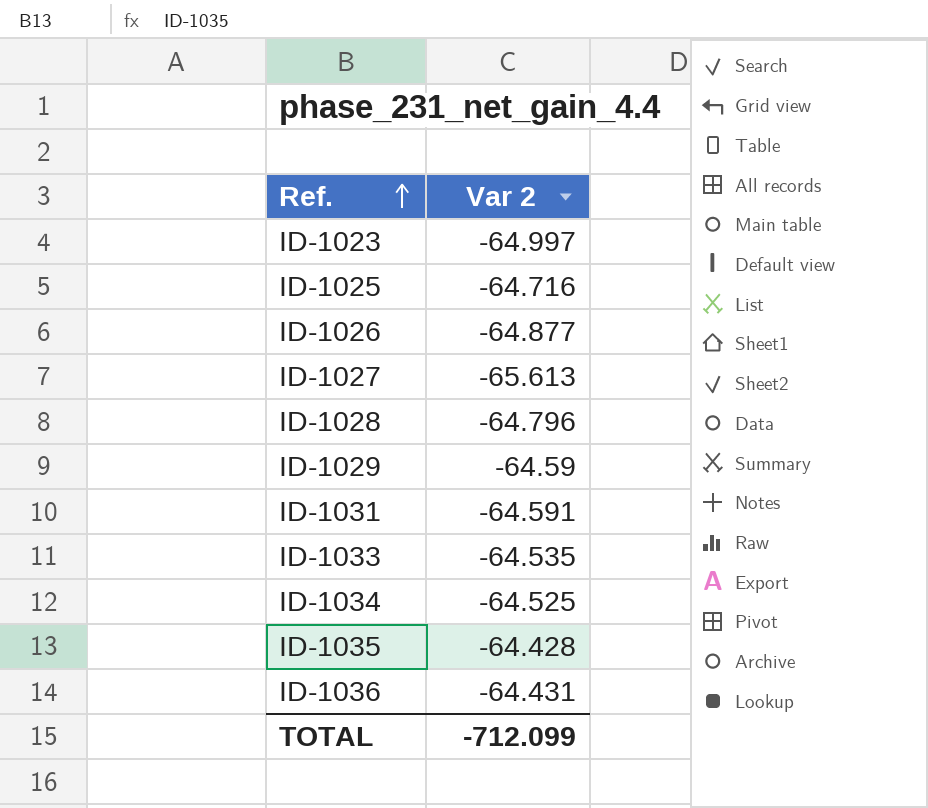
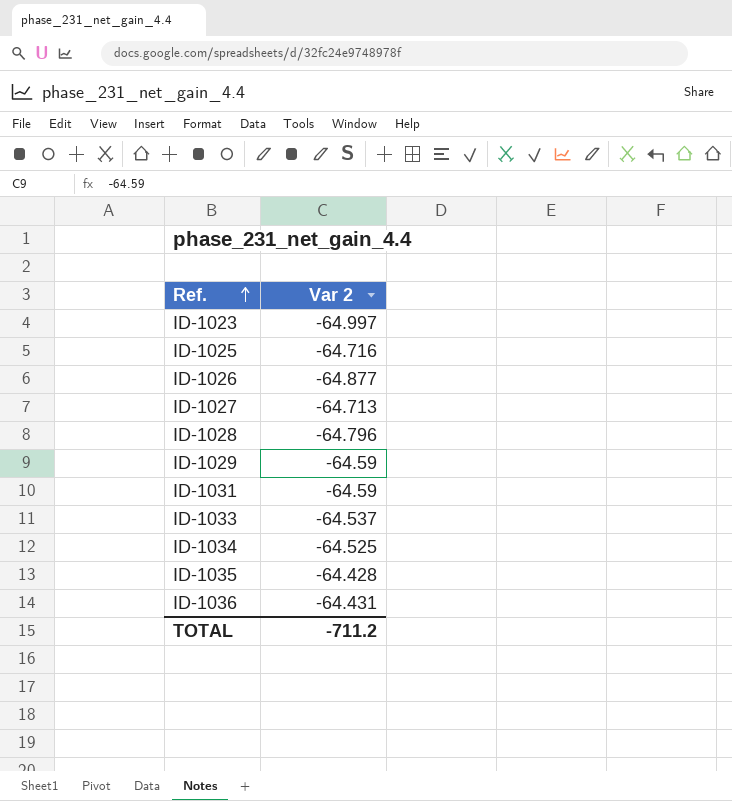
ID-1027 | Var 2: -65.613 -> -64.713
ID-1031 | Var 2: -64.591 -> -64.59
ID-1033 | Var 2: -64.535 -> -64.537
TOTAL | Var 2: -712.099 -> -711.2

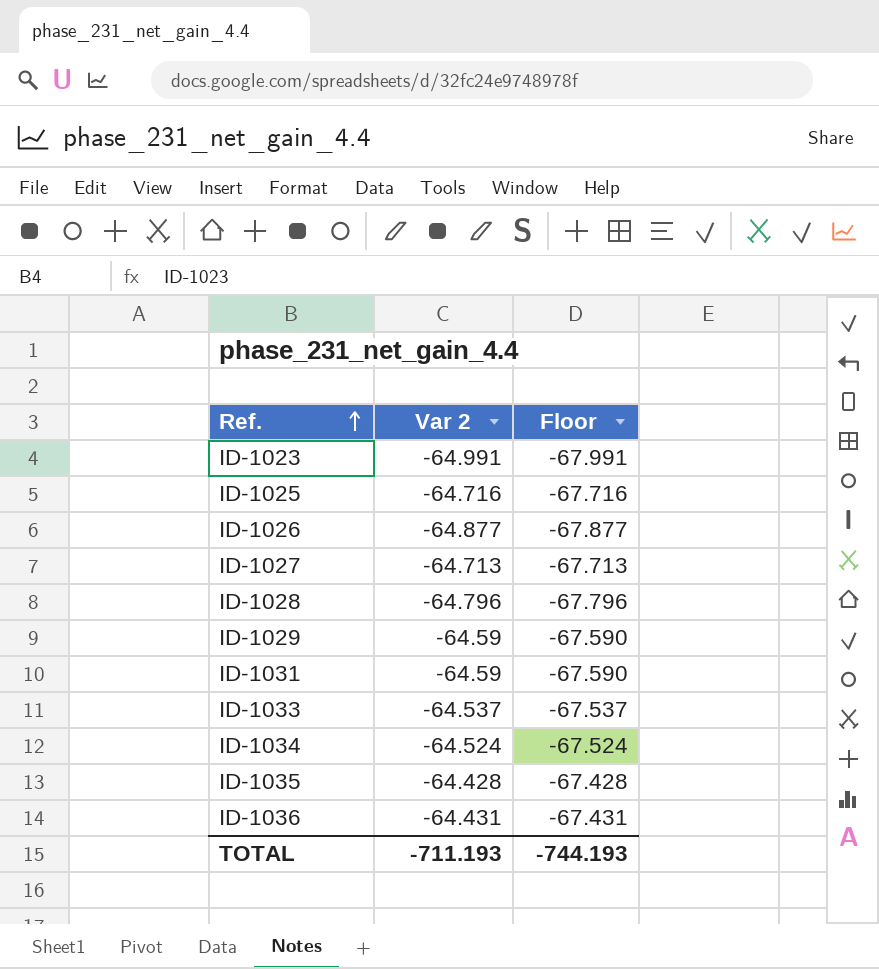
column Floor | formula: none -> [Var 2] - 3
ID-1023 | Var 2: -64.997 -> -64.991
ID-1034 | Var 2: -64.525 -> -64.524
TOTAL | Var 2: -711.2 -> -711.193

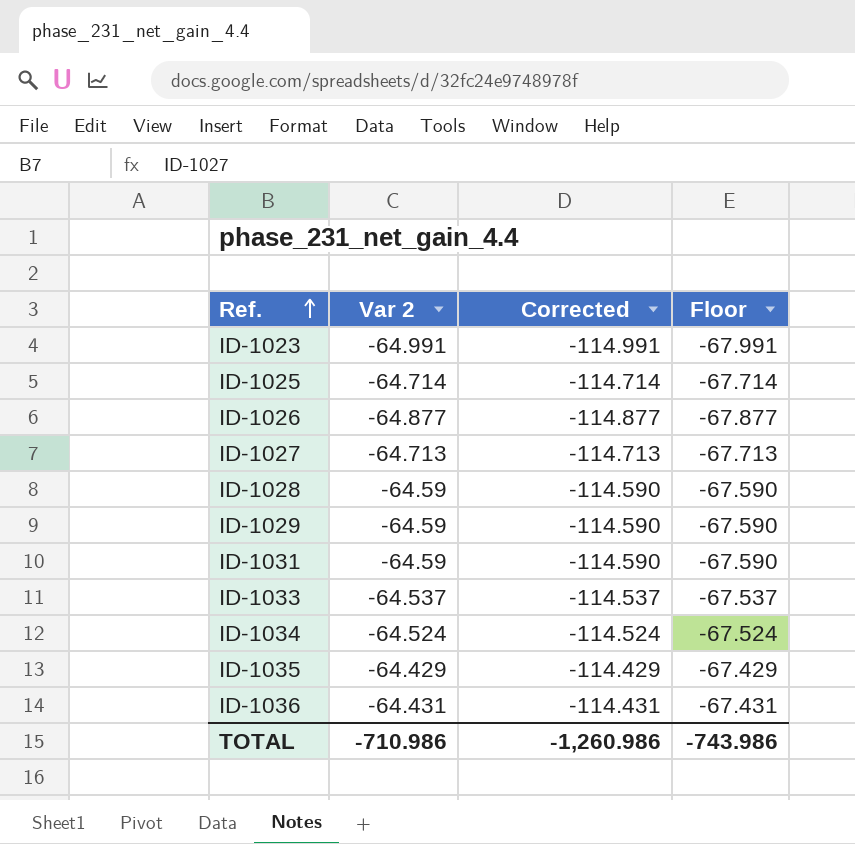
column Corrected | formula: none -> [Var 2] - 50
ID-1025 | Var 2: -64.716 -> -64.714
ID-1025 | Floor: -67.716 -> -67.714
ID-1028 | Var 2: -64.796 -> -64.59
ID-1028 | Floor: -67.796 -> -67.590
ID-1035 | Var 2: -64.428 -> -64.429
ID-1035 | Floor: -67.428 -> -67.429
TOTAL | Var 2: -711.193 -> -710.986
TOTAL | Floor: -744.193 -> -743.986

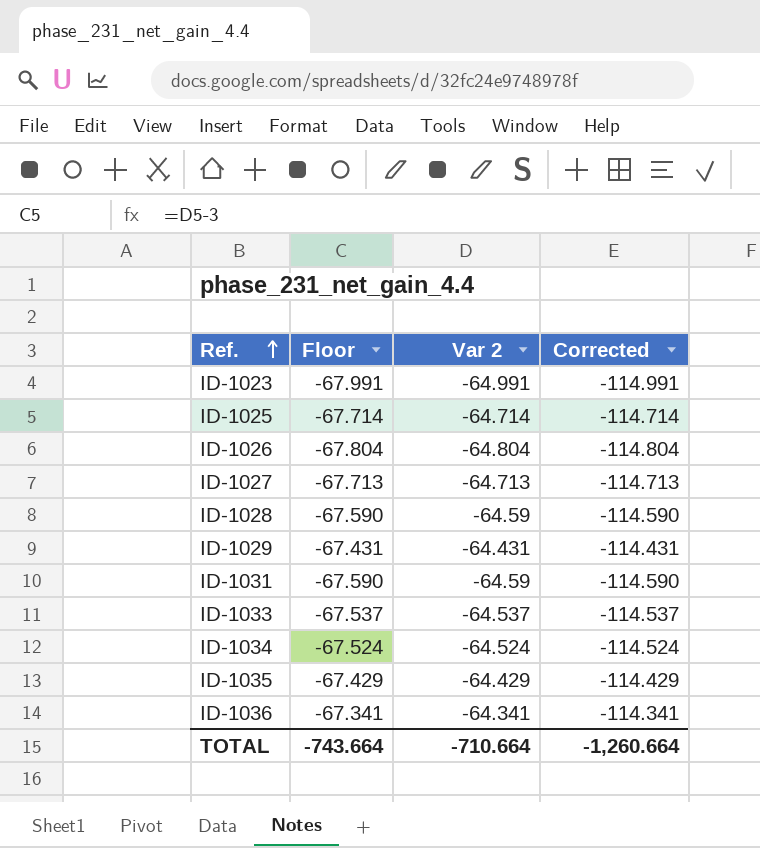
column Floor | position: 4 -> 2
ID-1026 | Floor: -67.877 -> -67.804
ID-1026 | Var 2: -64.877 -> -64.804
ID-1026 | Corrected: -114.877 -> -114.804
ID-1029 | Floor: -67.590 -> -67.431
ID-1029 | Var 2: -64.59 -> -64.431
ID-1029 | Corrected: -114.590 -> -114.431
ID-1036 | Floor: -67.431 -> -67.341
ID-1036 | Var 2: -64.431 -> -64.341
ID-1036 | Corrected: -114.431 -> -114.341
TOTAL | Floor: -743.986 -> -743.664
TOTAL | Var 2: -710.986 -> -710.664
TOTAL | Corrected: -1,260.986 -> -1,260.664

